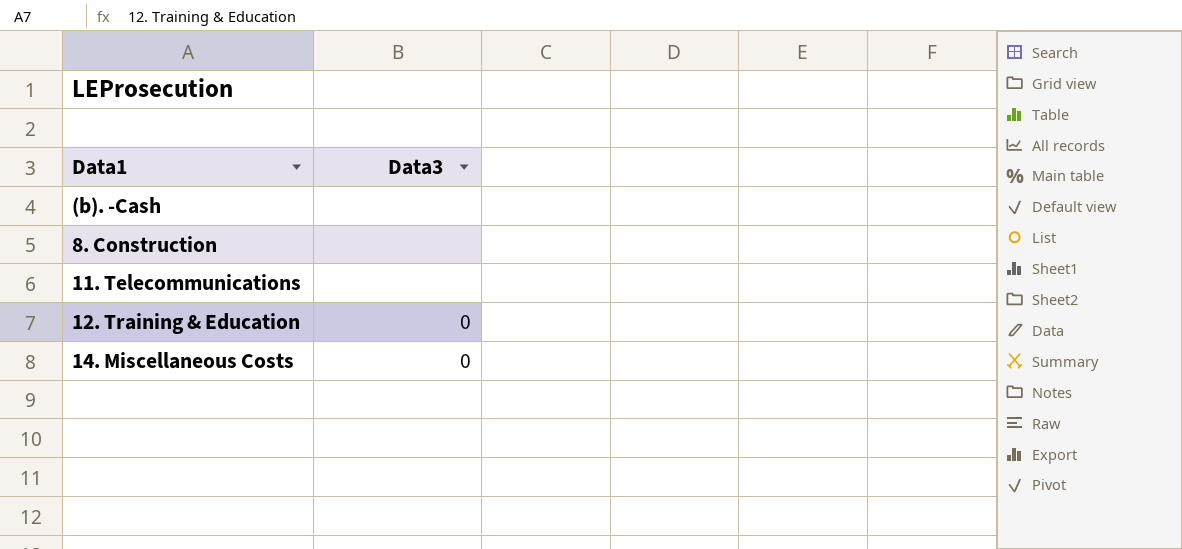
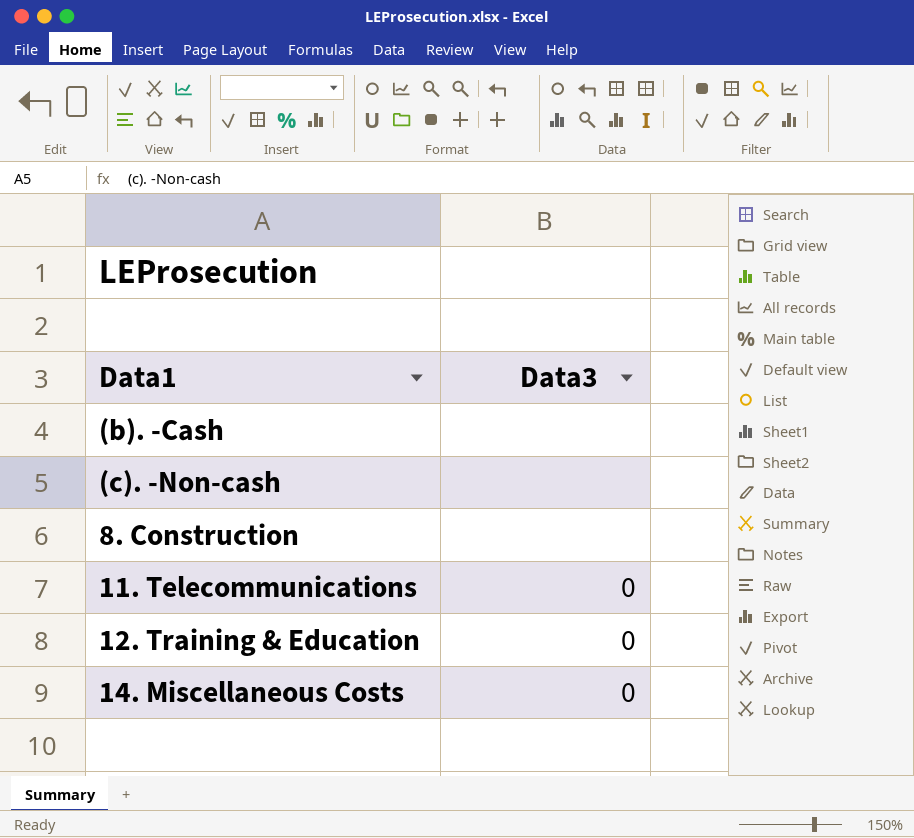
row (c). -Non-cash: none -> none
11. Telecommunications | Data3: none -> 0

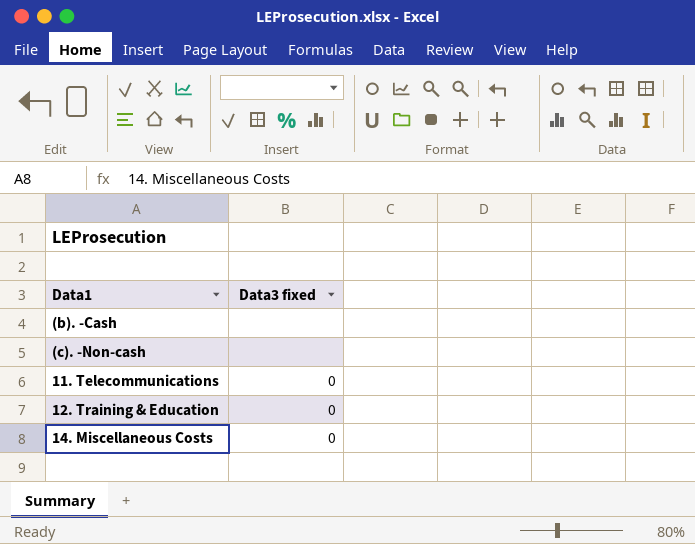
column name: Data3 -> Data3 fixed
row 8. Construction: none -> none

